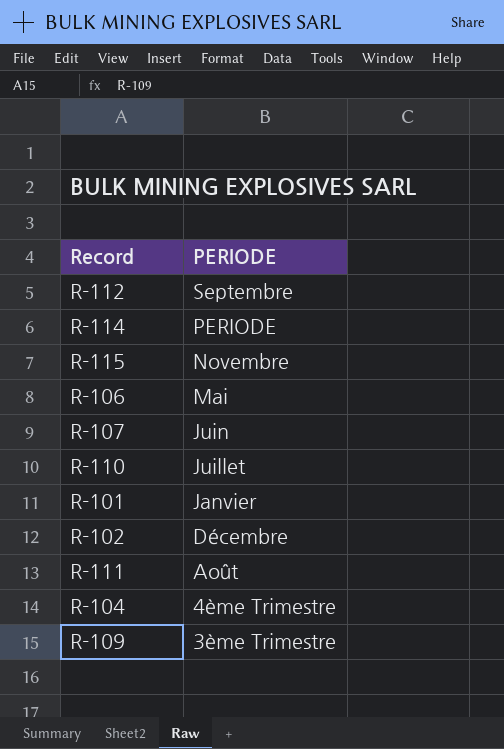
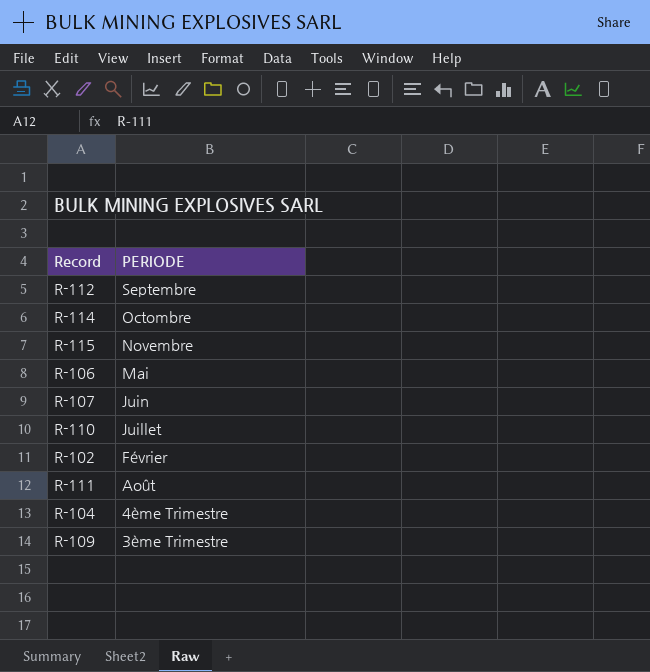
row R-101: Janvier -> none
R-114 | PERIODE: PERIODE -> Octombre
R-102 | PERIODE: Décembre -> Février

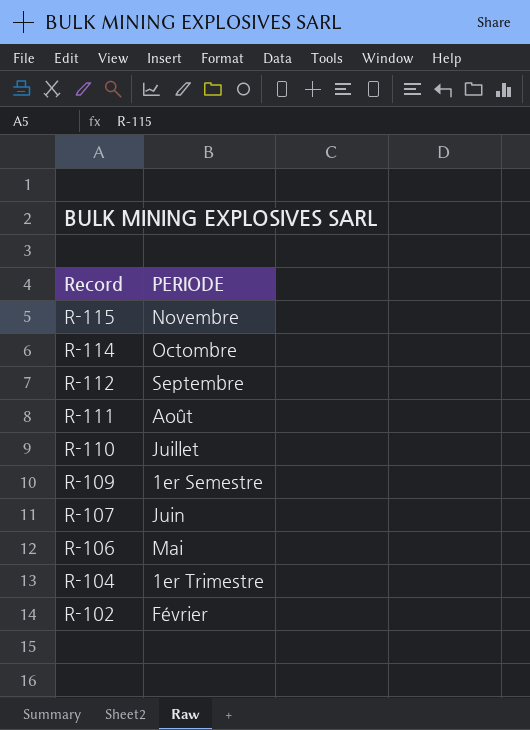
row order: PERIODE descending -> Record descending
R-109 | PERIODE: 3ème Trimestre -> 1er Semestre
R-104 | PERIODE: 4ème Trimestre -> 1er Trimestre

